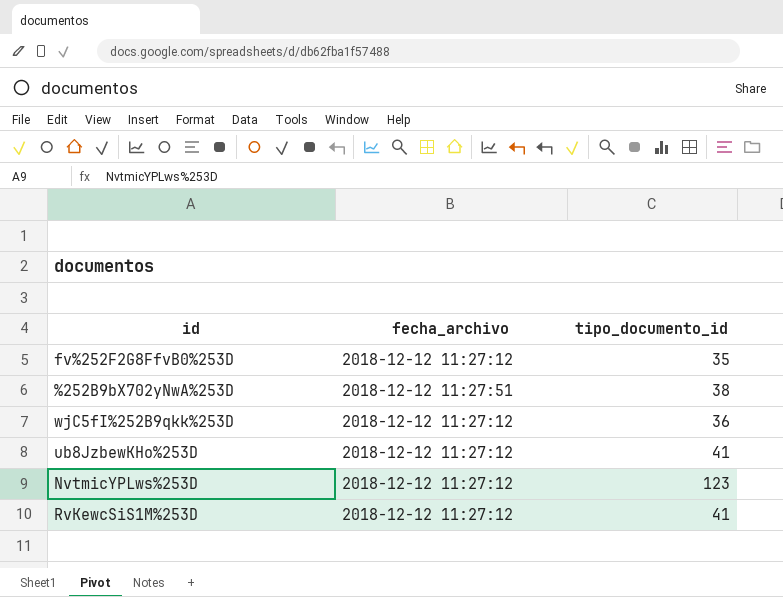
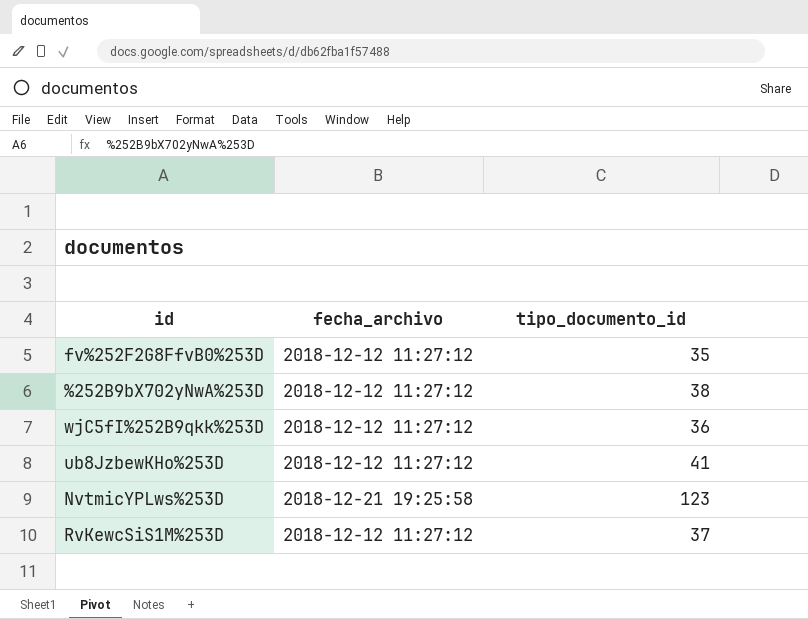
%252B9bX702yNwA%253D | fecha_archivo: 2018-12-12 11:27:51 -> 2018-12-12 11:27:12
NvtmicYPLws%253D | fecha_archivo: 2018-12-12 11:27:12 -> 2018-12-21 19:25:58
RvKewcSiS1M%253D | tipo_documento_id: 41 -> 37

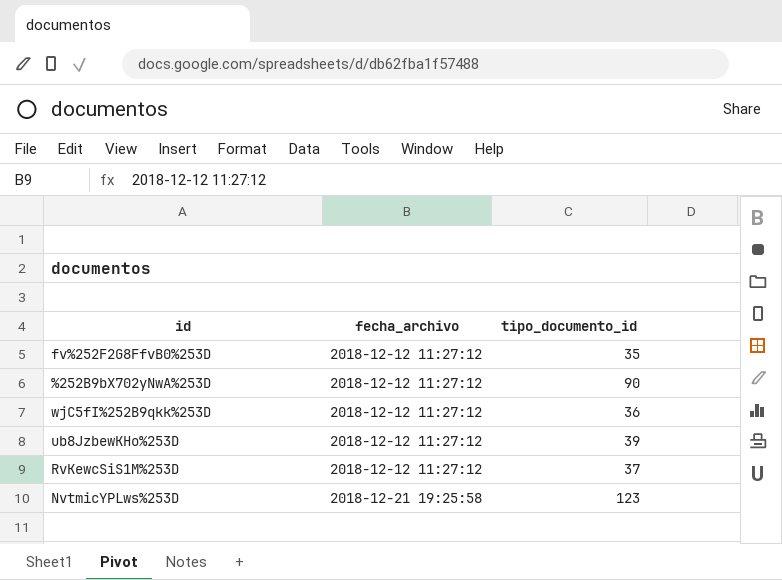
row order: none -> fecha_archivo ascending
%252B9bX702yNwA%253D | tipo_documento_id: 38 -> 90
ub8JzbewKHo%253D | tipo_documento_id: 41 -> 39

